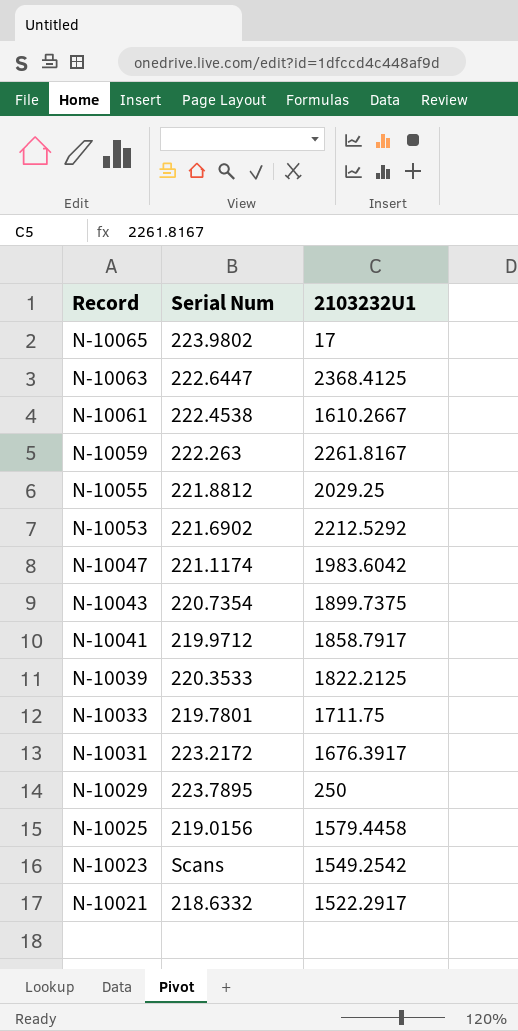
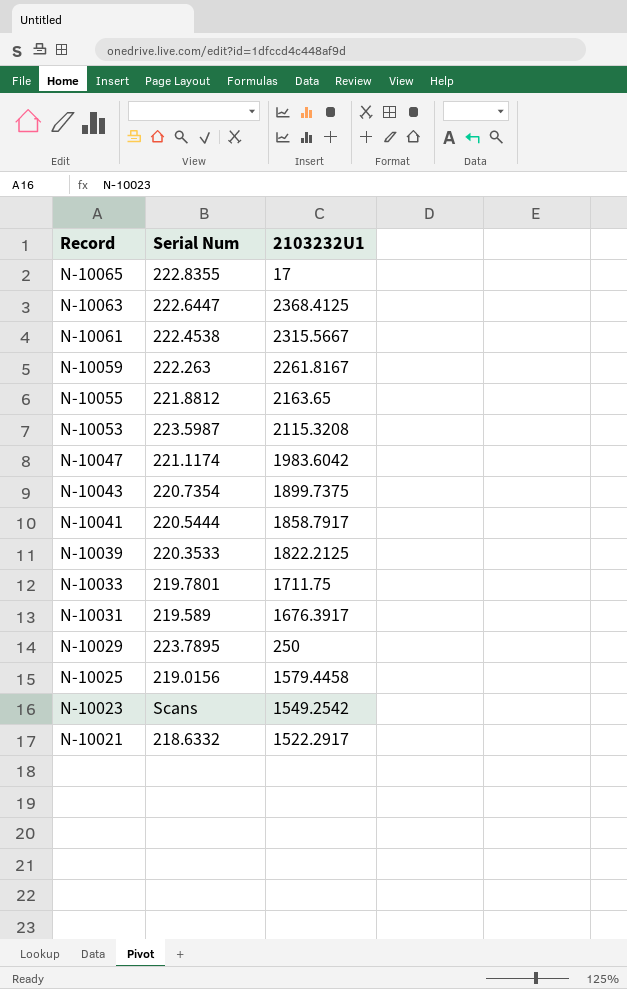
N-10065 | Serial Num: 223.9802 -> 222.8355
N-10061 | 2103232U1: 1610.2667 -> 2315.5667
N-10055 | 2103232U1: 2029.25 -> 2163.65
N-10053 | Serial Num: 221.6902 -> 223.5987
N-10053 | 2103232U1: 2212.5292 -> 2115.3208
N-10041 | Serial Num: 219.9712 -> 220.5444
N-10031 | Serial Num: 223.2172 -> 219.589

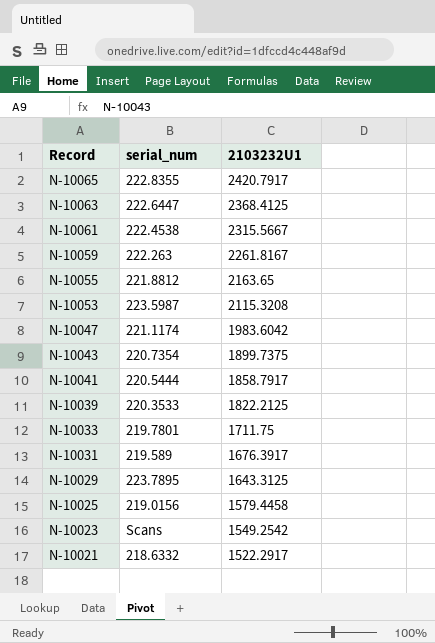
column name: Serial Num -> serial_num
N-10065 | 2103232U1: 17 -> 2420.7917
N-10029 | 2103232U1: 250 -> 1643.3125

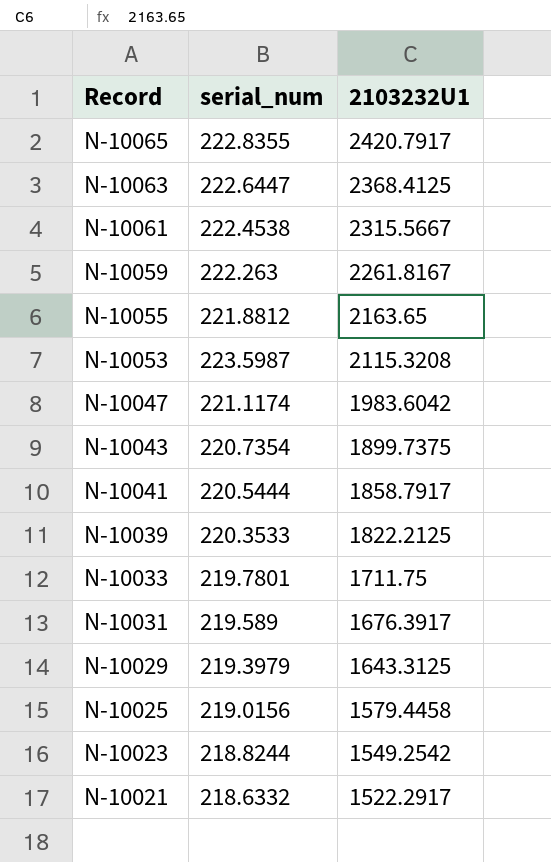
N-10029 | serial_num: 223.7895 -> 219.3979
N-10023 | serial_num: Scans -> 218.8244

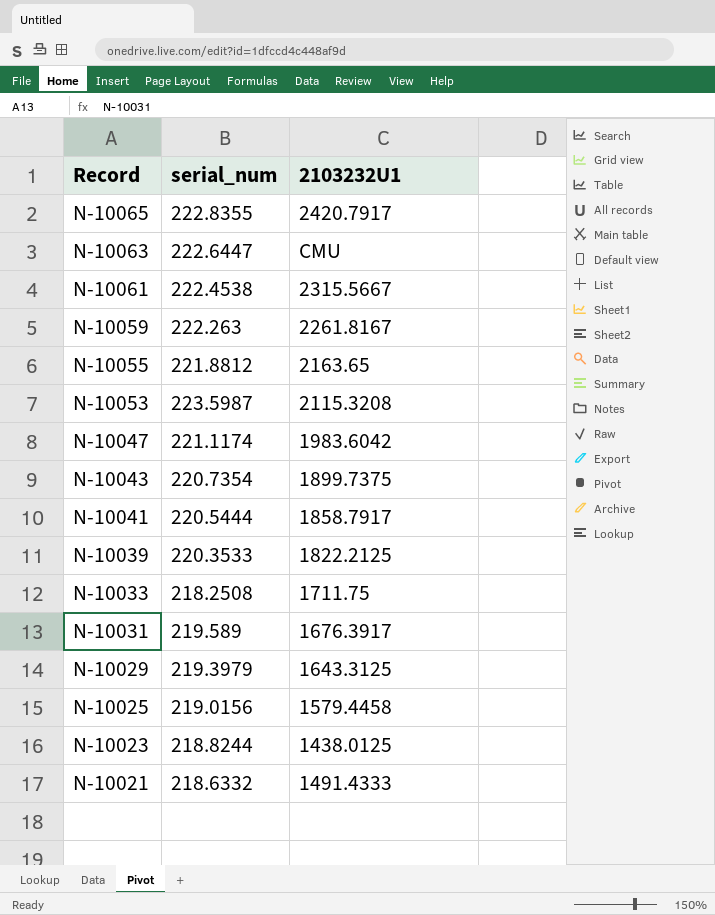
N-10063 | 2103232U1: 2368.4125 -> CMU
N-10033 | serial_num: 219.7801 -> 218.2508
N-10023 | 2103232U1: 1549.2542 -> 1438.0125
N-10021 | 2103232U1: 1522.2917 -> 1491.4333

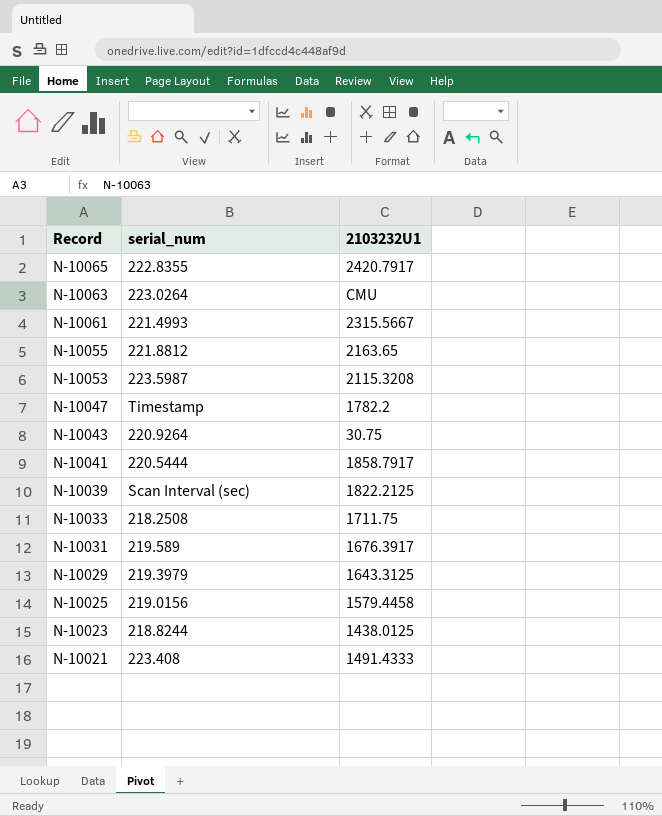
row N-10059: 222.263 | 2261.8167 -> none
N-10063 | serial_num: 222.6447 -> 223.0264
N-10061 | serial_num: 222.4538 -> 221.4993
N-10047 | serial_num: 221.1174 -> Timestamp
N-10047 | 2103232U1: 1983.6042 -> 1782.2
N-10043 | serial_num: 220.7354 -> 220.9264
N-10043 | 2103232U1: 1899.7375 -> 30.75
N-10039 | serial_num: 220.3533 -> Scan Interval (sec)
N-10021 | serial_num: 218.6332 -> 223.408

